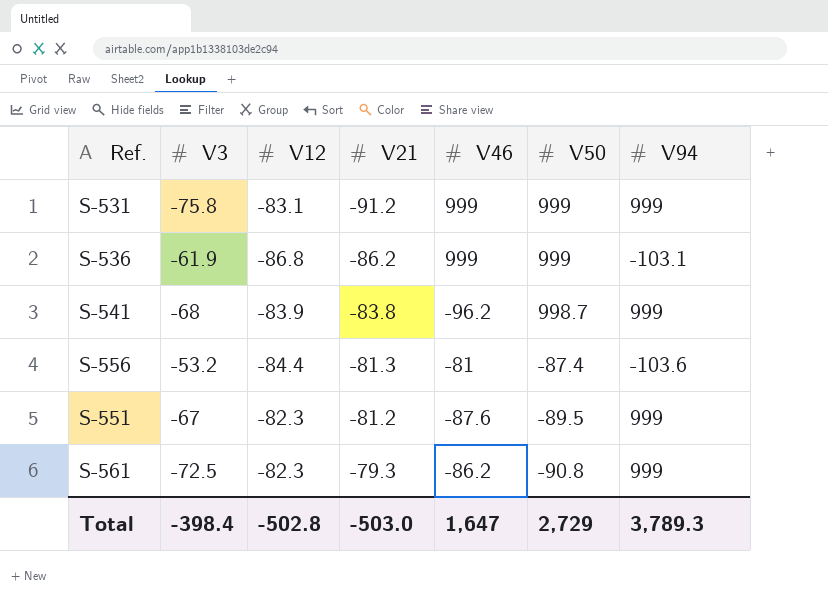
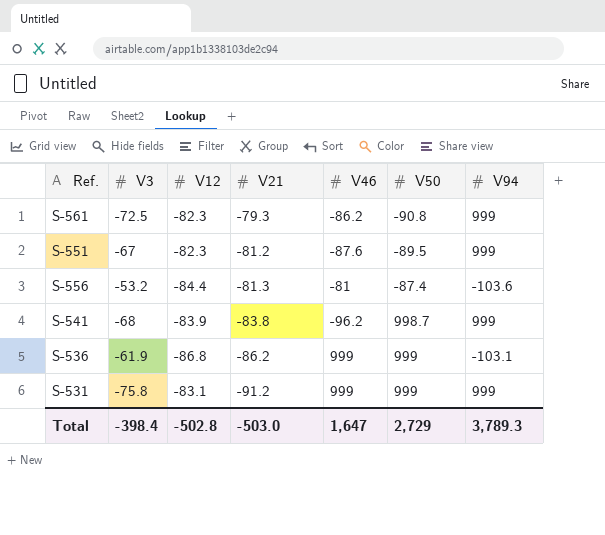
row order: V21 ascending -> V21 descending

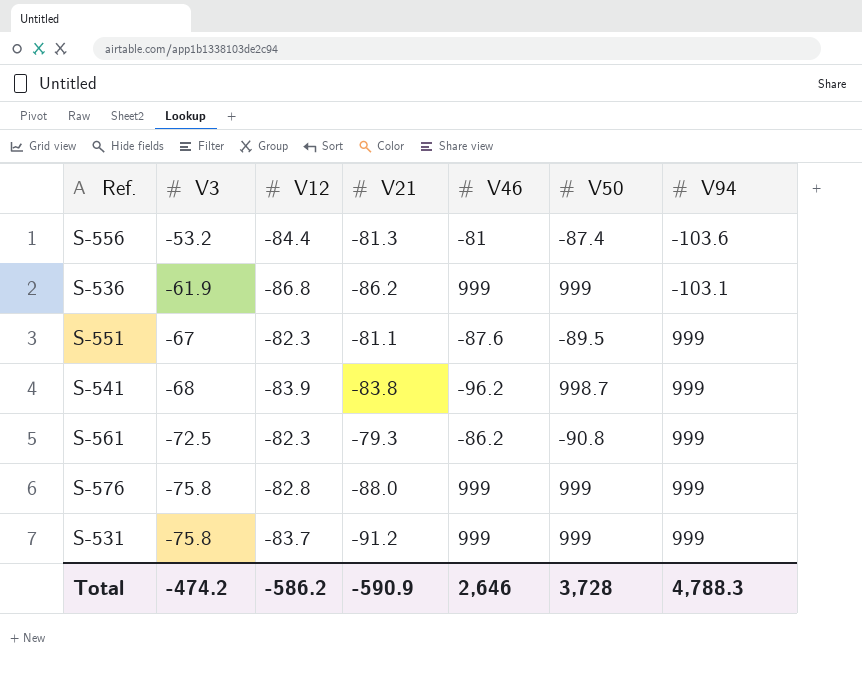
row order: V21 descending -> V3 descending
S-551 | V21: -81.2 -> -81.1
row S-576: none -> -75.8 | -82.8 | -88.0 | 999 | 999 | 999
S-531 | V12: -83.1 -> -83.7
Total | V3: -398.4 -> -474.2
Total | V12: -502.8 -> -586.2
Total | V21: -503.0 -> -590.9
Total | V46: 1,647 -> 2,646
Total | V50: 2,729 -> 3,728
Total | V94: 3,789.3 -> 4,788.3

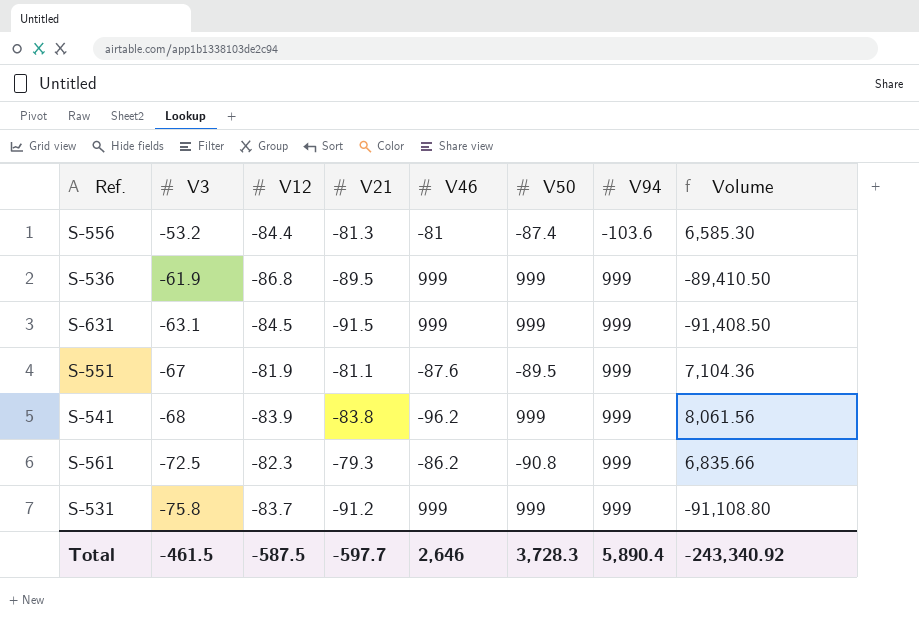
column Volume | formula: none -> [V21] * [V46]
row S-576: -75.8 | -82.8 | -88.0 | 999 | 999 | 999 -> none
S-536 | V21: -86.2 -> -89.5
S-536 | V94: -103.1 -> 999
row S-631: none -> -63.1 | -84.5 | -91.5 | 999 | 999 | 999 | -91,408.50
S-551 | V12: -82.3 -> -81.9
S-541 | V50: 998.7 -> 999
Total | V3: -474.2 -> -461.5
Total | V12: -586.2 -> -587.5
Total | V21: -590.9 -> -597.7
Total | V50: 3,728 -> 3,728.3
Total | V94: 4,788.3 -> 5,890.4

